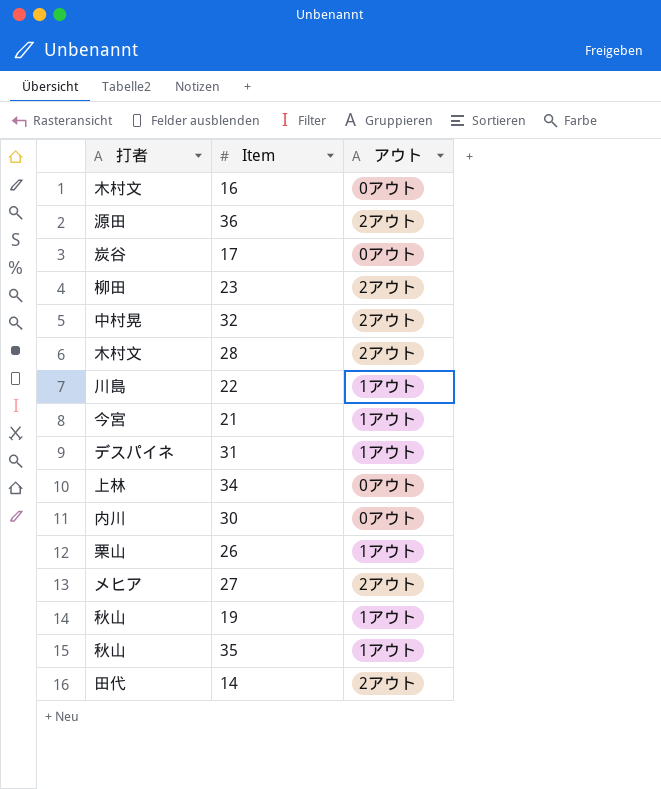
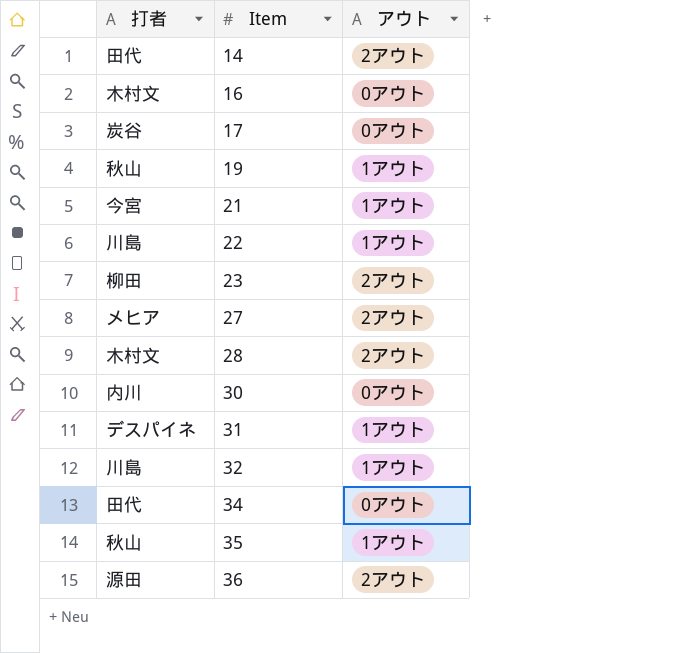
row order: none -> Item ascending
row 26: 栗山 | 1アウト -> none
32 | 打者: 中村晃 -> 川島
32 | アウト: 2アウト -> 1アウト
34 | 打者: 上林 -> 田代

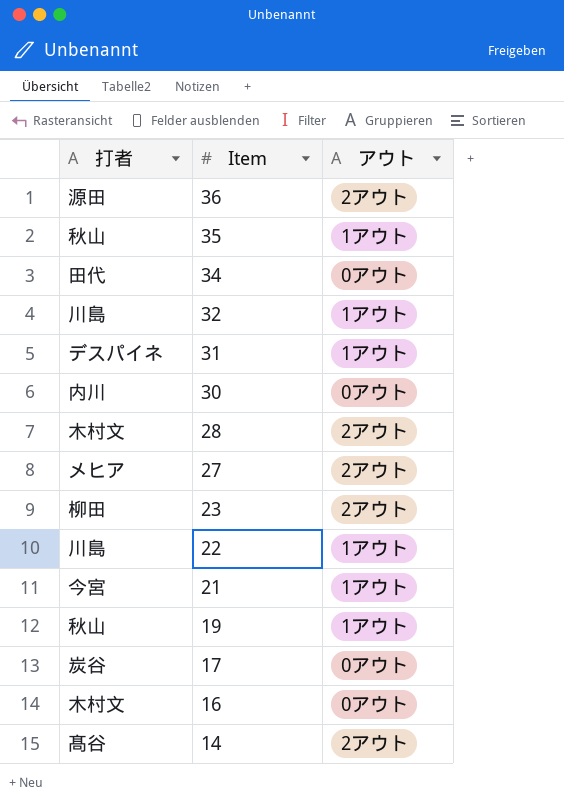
row order: Item ascending -> Item descending
14 | 打者: 田代 -> 髙谷

